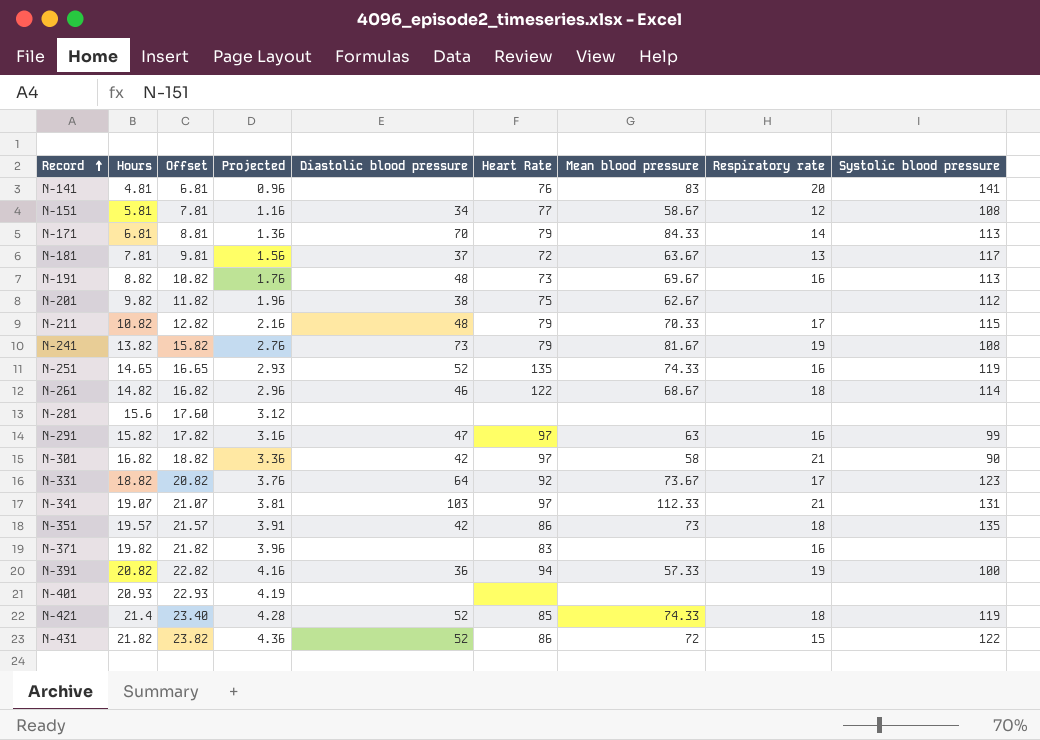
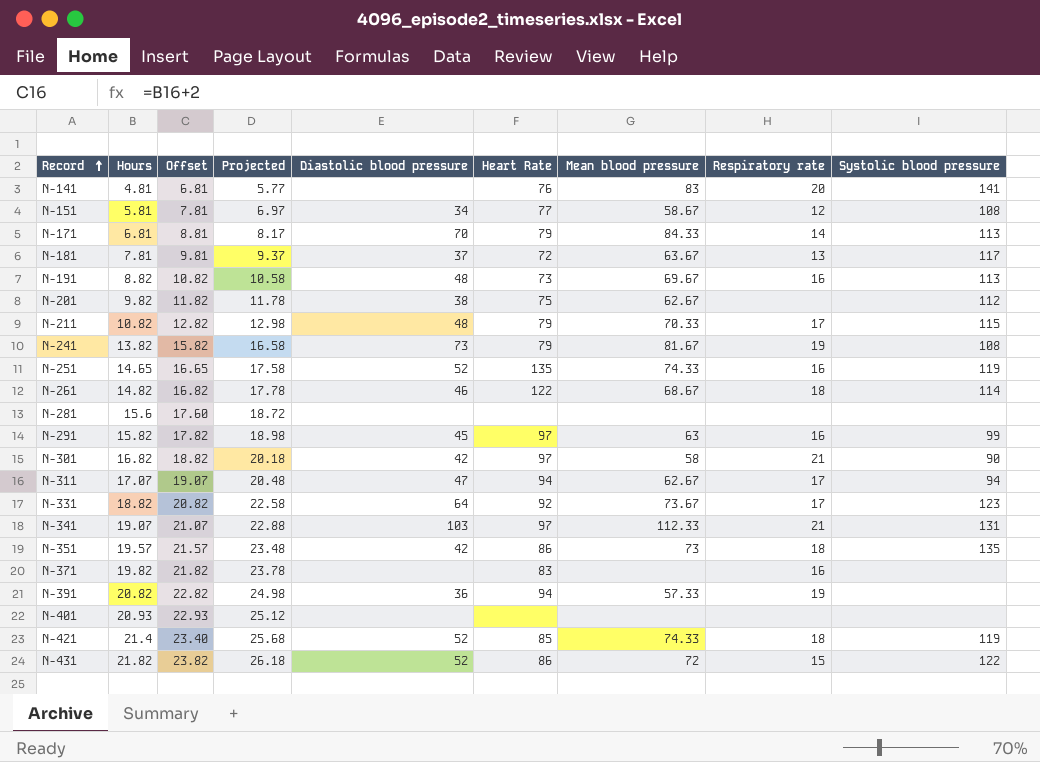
column Projected | formula: [Hours] * 0.2 -> [Hours] * 1.2
N-291 | Diastolic blood pressure: 47 -> 45
row N-311: none -> 17.07 | 19.07 | 20.48 | 47 | 94 | 62.67 | 17 | 94
N-391 | Systolic blood pressure: 100 -> none

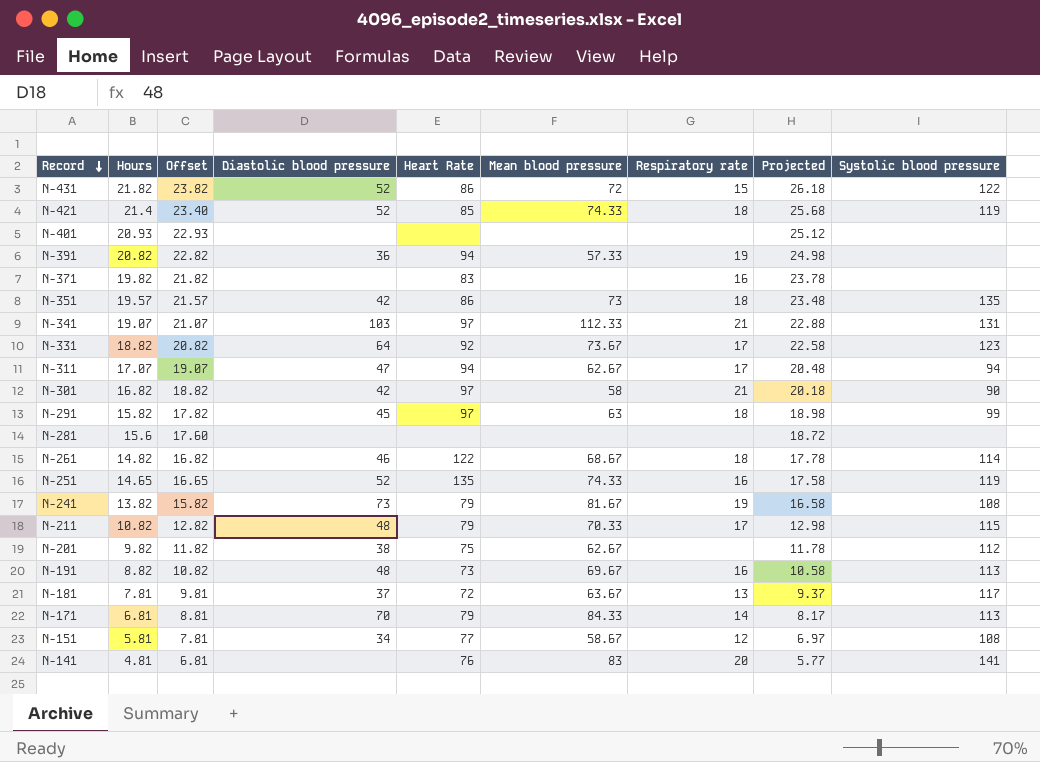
row order: Record ascending -> Record descending
column Projected | position: 4 -> 8
N-291 | Respiratory rate: 16 -> 18

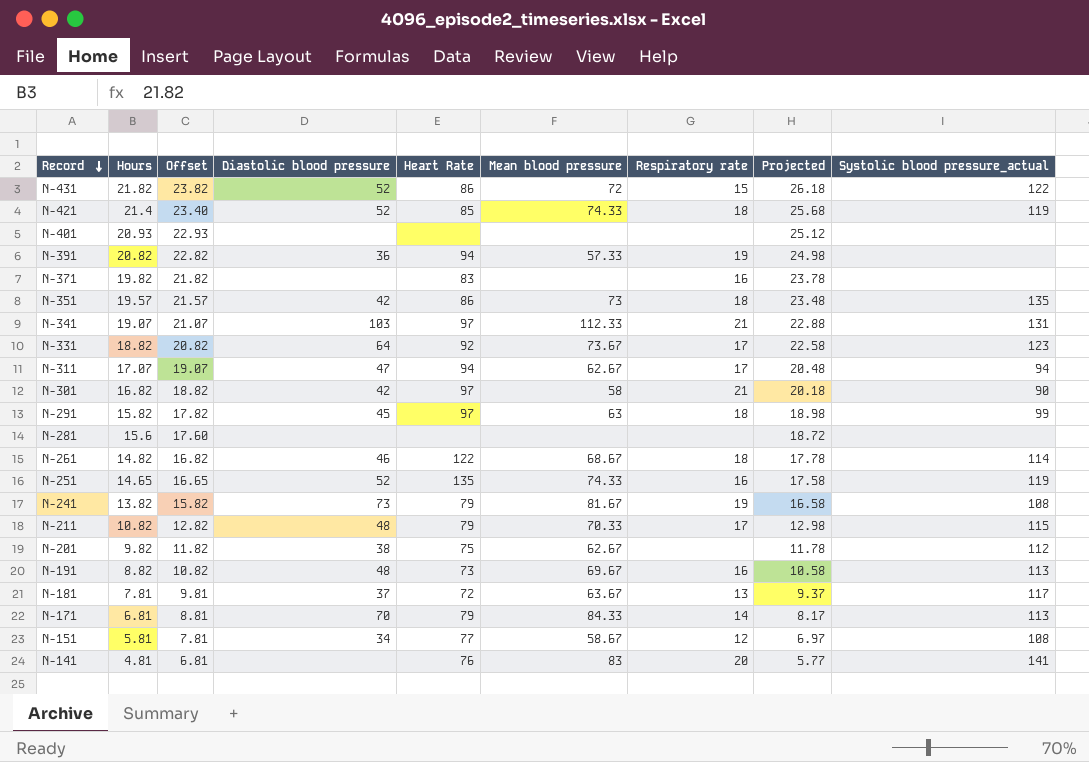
column name: Systolic blood pressure -> Systolic blood pressure_actual

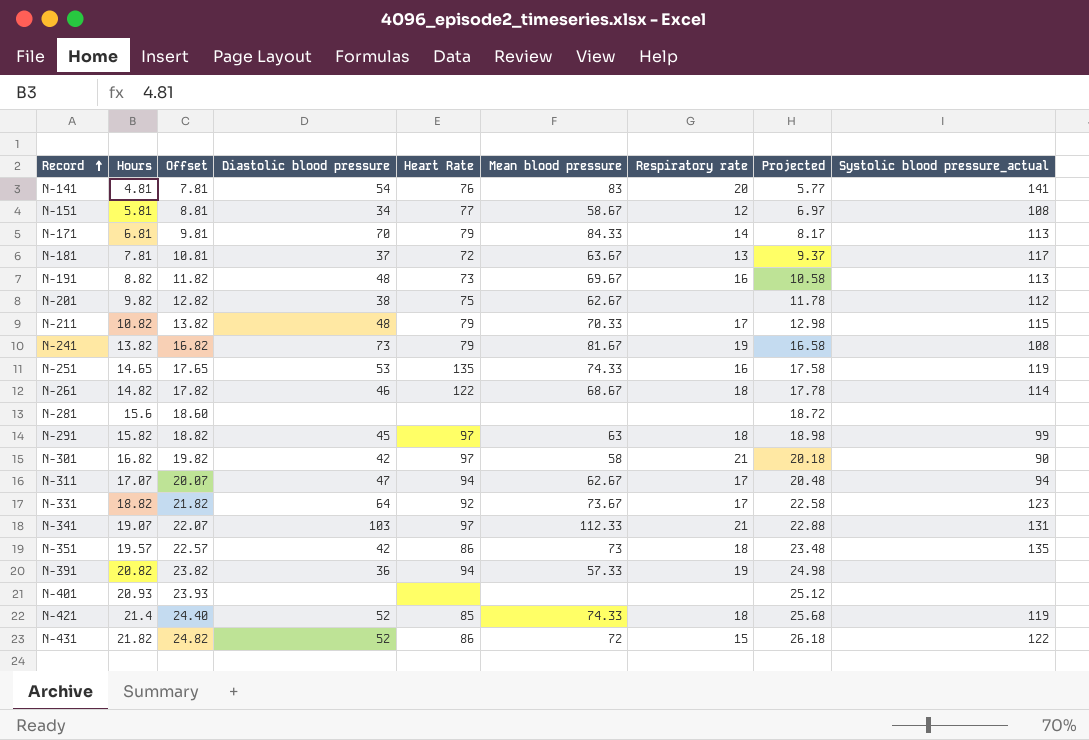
row order: Record descending -> Record ascending
column Offset | formula: [Hours] + 2 -> [Hours] + 3
row N-371: 19.82 | 21.82 | none | 83 | none | 16 | 23.78 | none -> none
N-141 | Diastolic blood pressure: none -> 54
N-251 | Diastolic blood pressure: 52 -> 53

